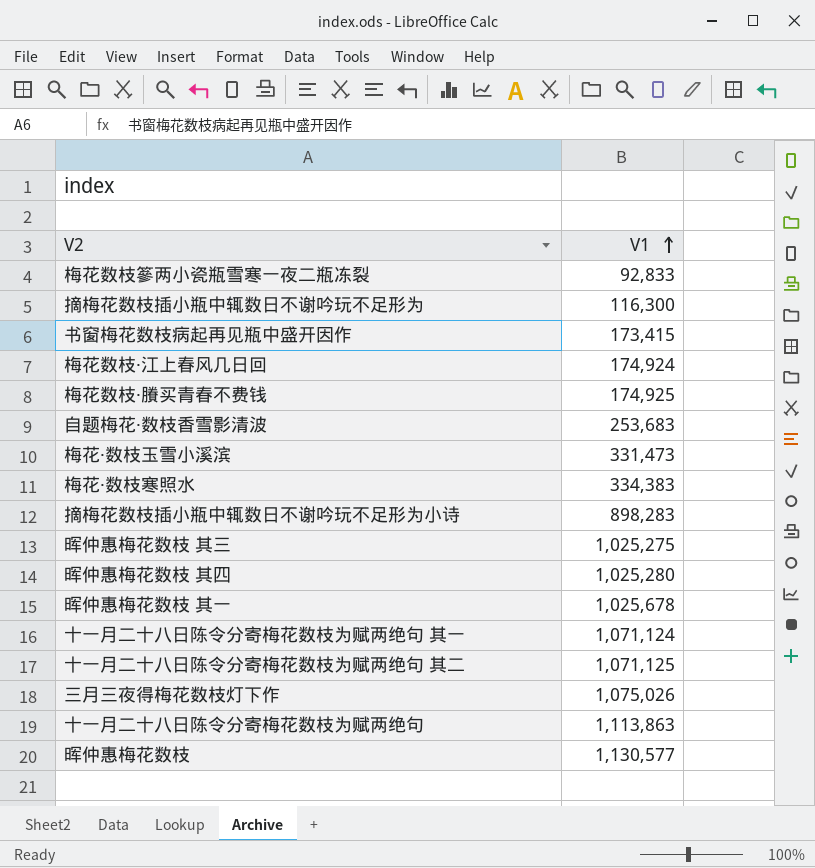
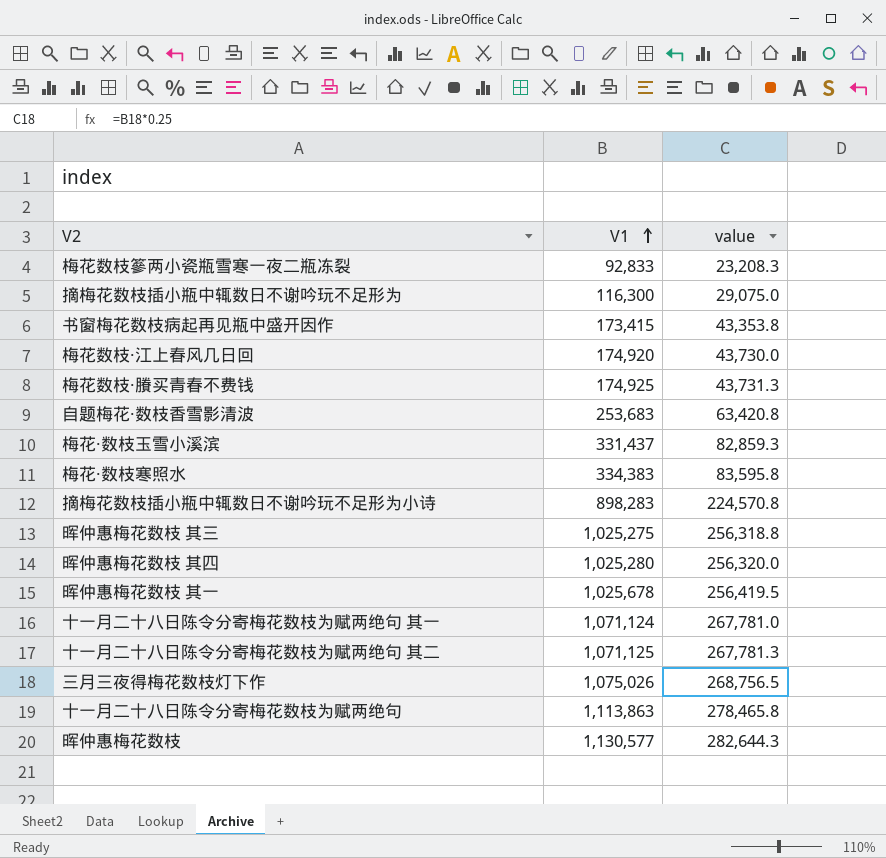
column value | formula: none -> [V1] * 0.25
梅花数枝·江上春风几日回 | V1: 174,924 -> 174,920
梅花·数枝玉雪小溪滨 | V1: 331,473 -> 331,437

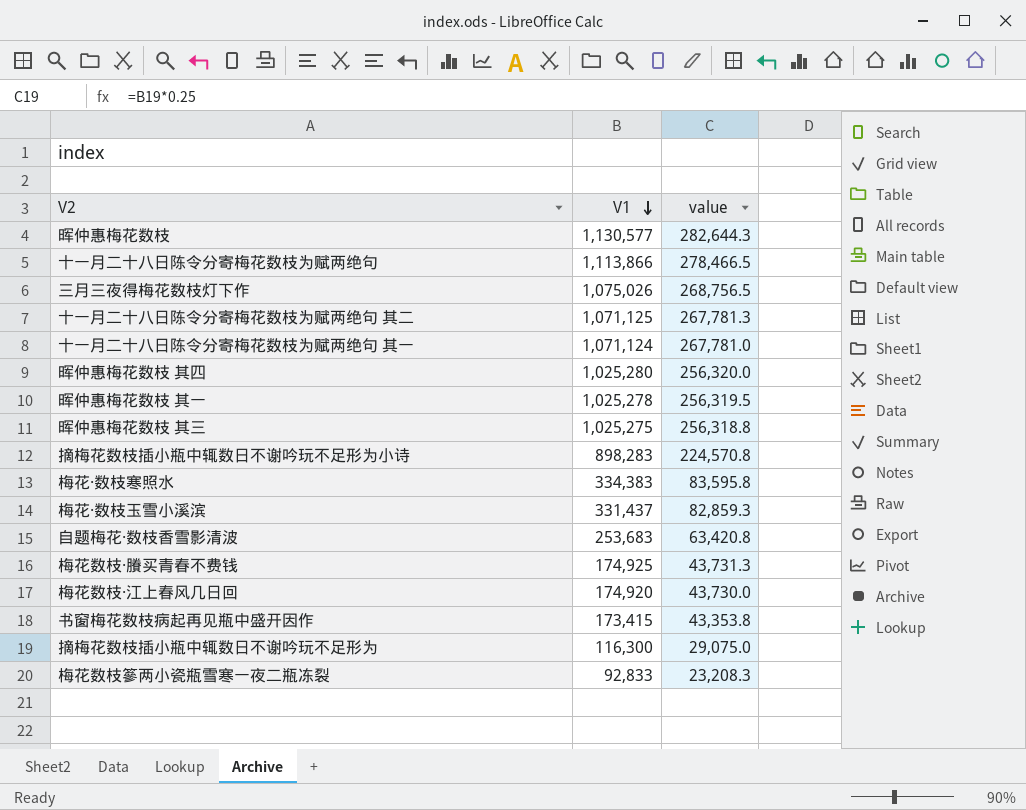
row order: V1 ascending -> V1 descending
十一月二十八日陈令分寄梅花数枝为赋两绝句 | V1: 1,113,863 -> 1,113,866
十一月二十八日陈令分寄梅花数枝为赋两绝句 | value: 278,465.8 -> 278,466.5
晖仲惠梅花数枝 其一 | V1: 1,025,678 -> 1,025,278
晖仲惠梅花数枝 其一 | value: 256,419.5 -> 256,319.5

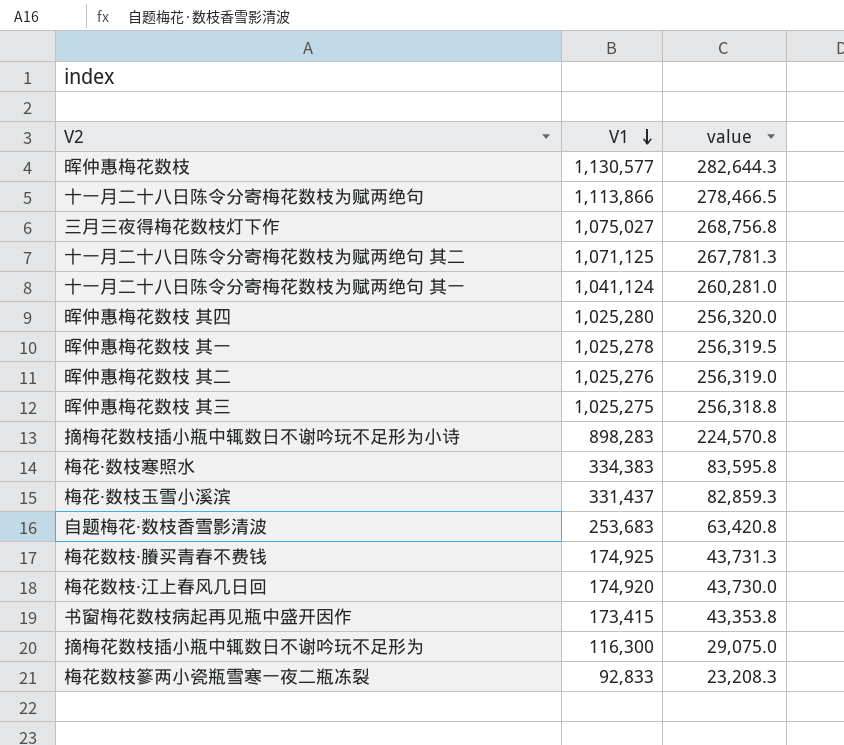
三月三夜得梅花数枝灯下作 | V1: 1,075,026 -> 1,075,027
三月三夜得梅花数枝灯下作 | value: 268,756.5 -> 268,756.8
十一月二十八日陈令分寄梅花数枝为赋两绝句 其一 | V1: 1,071,124 -> 1,041,124
十一月二十八日陈令分寄梅花数枝为赋两绝句 其一 | value: 267,781.0 -> 260,281.0
row 晖仲惠梅花数枝 其二: none -> 1,025,276 | 256,319.0

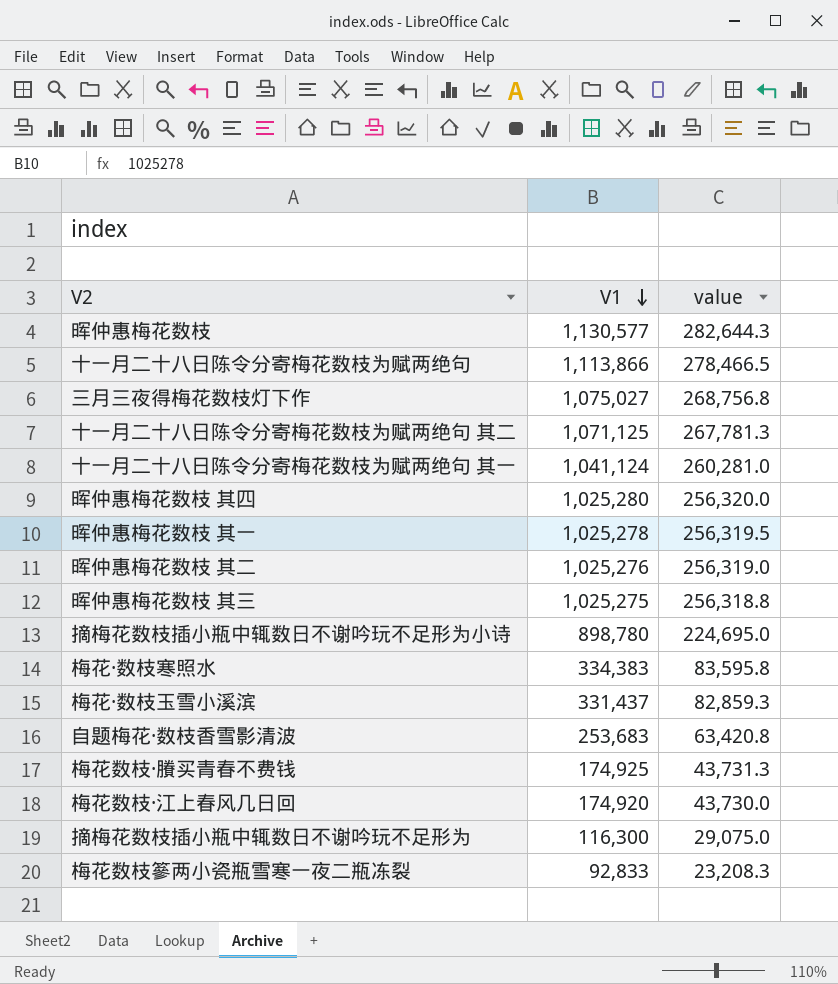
row 书窗梅花数枝病起再见瓶中盛开因作: 173,415 | 43,353.8 -> none
摘梅花数枝插小瓶中辄数日不谢吟玩不足形为小诗 | V1: 898,283 -> 898,780
摘梅花数枝插小瓶中辄数日不谢吟玩不足形为小诗 | value: 224,570.8 -> 224,695.0

